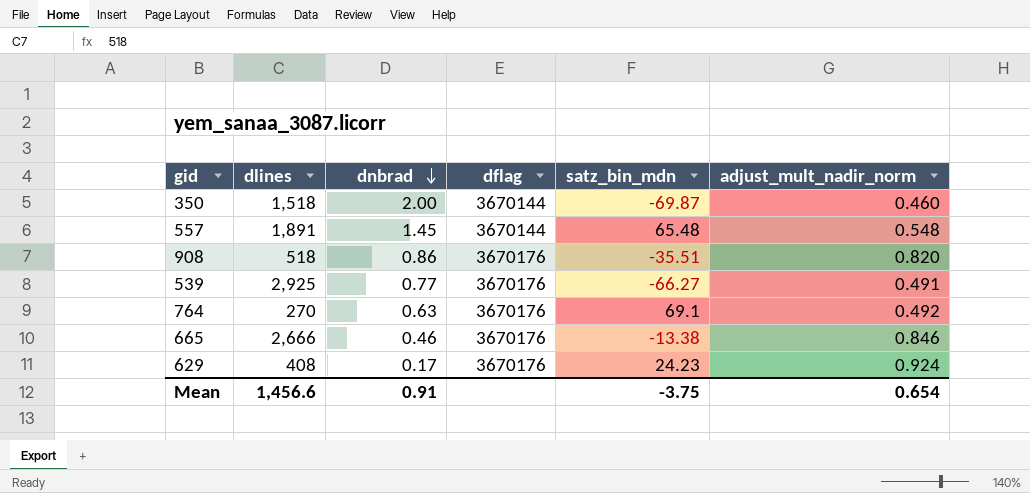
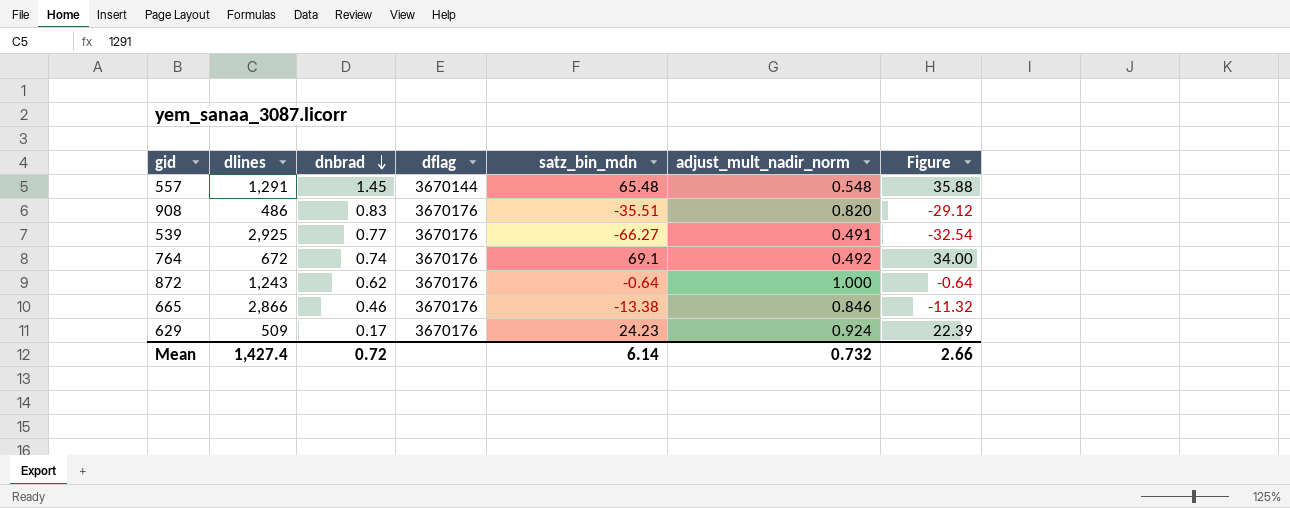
column Figure | formula: none -> [satz_bin_mdn] * [adjust_mult_nadir_norm]
row 350: 1,518 | 2.00 | 3670144 | -69.87 | 0.460 -> none
557 | dlines: 1,891 -> 1,291
908 | dlines: 518 -> 486
908 | dnbrad: 0.86 -> 0.83
764 | dlines: 270 -> 672
764 | dnbrad: 0.63 -> 0.74
row 872: none -> 1,243 | 0.62 | 3670176 | -0.64 | 1.000 | -0.64
665 | dlines: 2,666 -> 2,866
629 | dlines: 408 -> 509
Mean | dlines: 1,456.6 -> 1,427.4
Mean | dnbrad: 0.91 -> 0.72
Mean | satz_bin_mdn: -3.75 -> 6.14
Mean | adjust_mult_nadir_norm: 0.654 -> 0.732

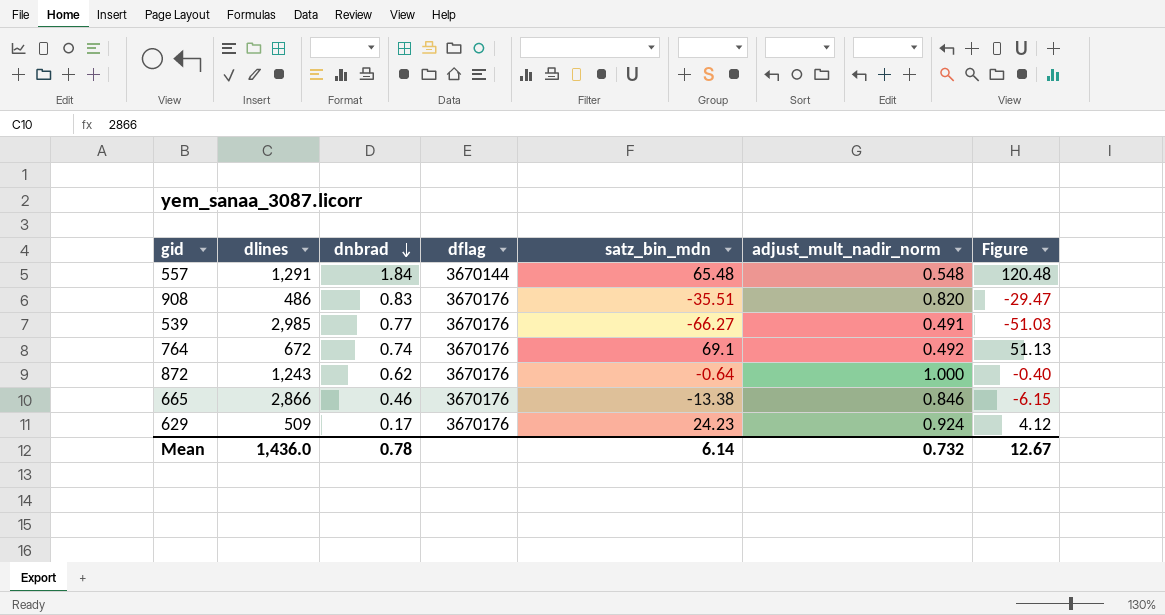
column Figure | formula: [satz_bin_mdn] * [adjust_mult_nadir_norm] -> [dnbrad] * [satz_bin_mdn]
557 | dnbrad: 1.45 -> 1.84
539 | dlines: 2,925 -> 2,985
Mean | dlines: 1,427.4 -> 1,436.0
Mean | dnbrad: 0.72 -> 0.78
Mean | Figure: 2.66 -> 12.67

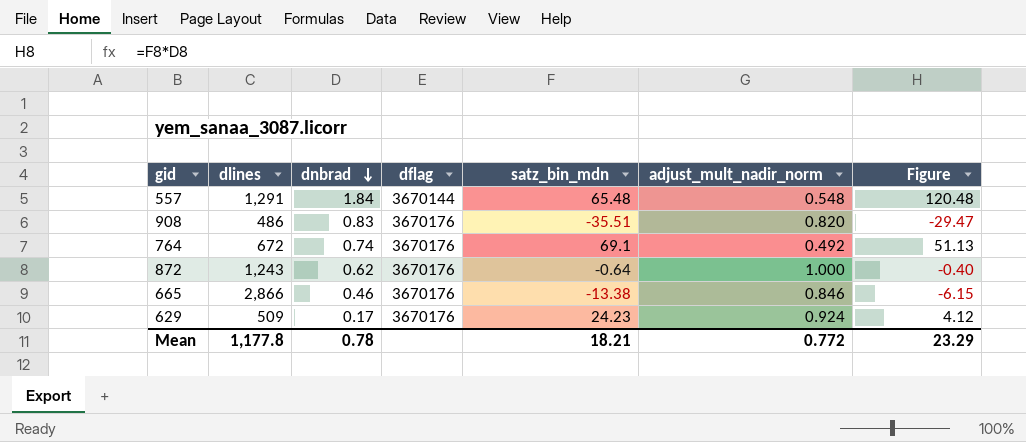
row 539: 2,985 | 0.77 | 3670176 | -66.27 | 0.491 | -51.03 -> none
Mean | dlines: 1,436.0 -> 1,177.8
Mean | satz_bin_mdn: 6.14 -> 18.21
Mean | adjust_mult_nadir_norm: 0.732 -> 0.772
Mean | Figure: 12.67 -> 23.29

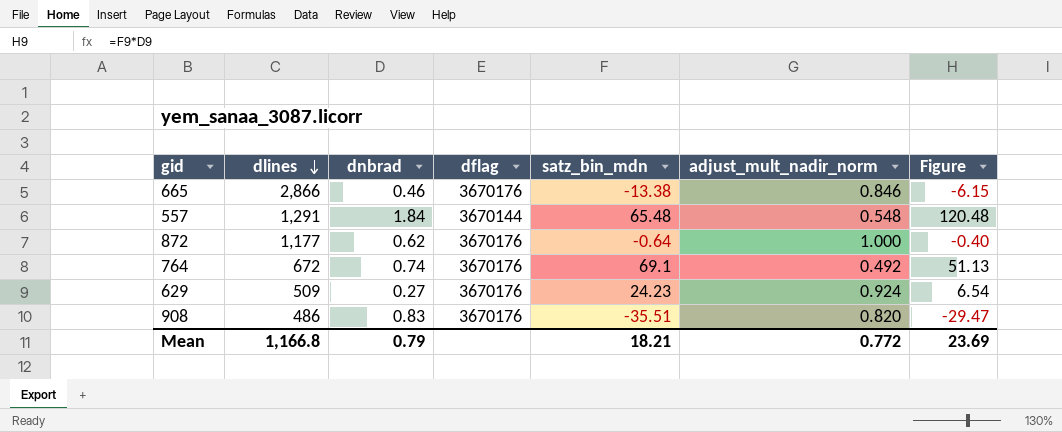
row order: dnbrad descending -> dlines descending
872 | dlines: 1,243 -> 1,177
629 | dnbrad: 0.17 -> 0.27
629 | Figure: 4.12 -> 6.54
Mean | dlines: 1,177.8 -> 1,166.8
Mean | dnbrad: 0.78 -> 0.79
Mean | Figure: 23.29 -> 23.69

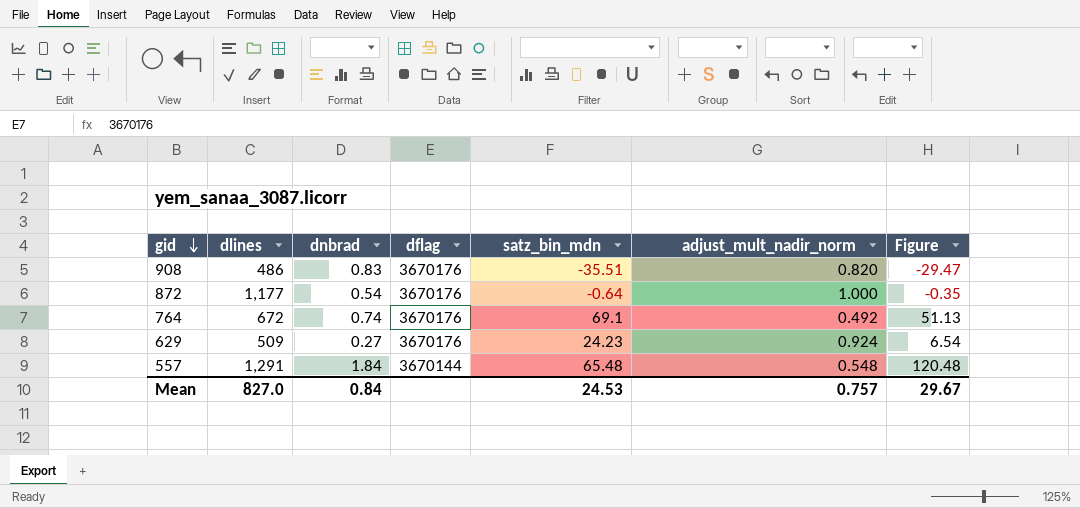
row order: dlines descending -> gid descending
row 665: 2,866 | 0.46 | 3670176 | -13.38 | 0.846 | -6.15 -> none
872 | dnbrad: 0.62 -> 0.54
872 | Figure: -0.40 -> -0.35
Mean | dlines: 1,166.8 -> 827.0
Mean | dnbrad: 0.79 -> 0.84
Mean | satz_bin_mdn: 18.21 -> 24.53
Mean | adjust_mult_nadir_norm: 0.772 -> 0.757
Mean | Figure: 23.69 -> 29.67

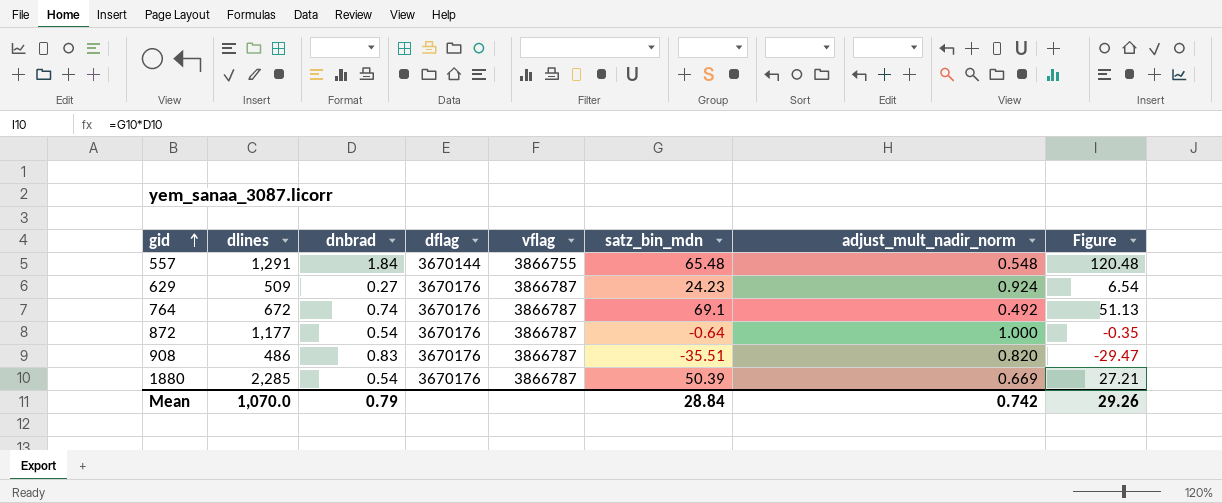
row order: gid descending -> gid ascending
column vflag | position: none -> 5
row 1880: none -> 2,285 | 0.54 | 3670176 | 3866787 | 50.39 | 0.669 | 27.21
Mean | dlines: 827.0 -> 1,070.0
Mean | dnbrad: 0.84 -> 0.79
Mean | satz_bin_mdn: 24.53 -> 28.84
Mean | adjust_mult_nadir_norm: 0.757 -> 0.742
Mean | Figure: 29.67 -> 29.26

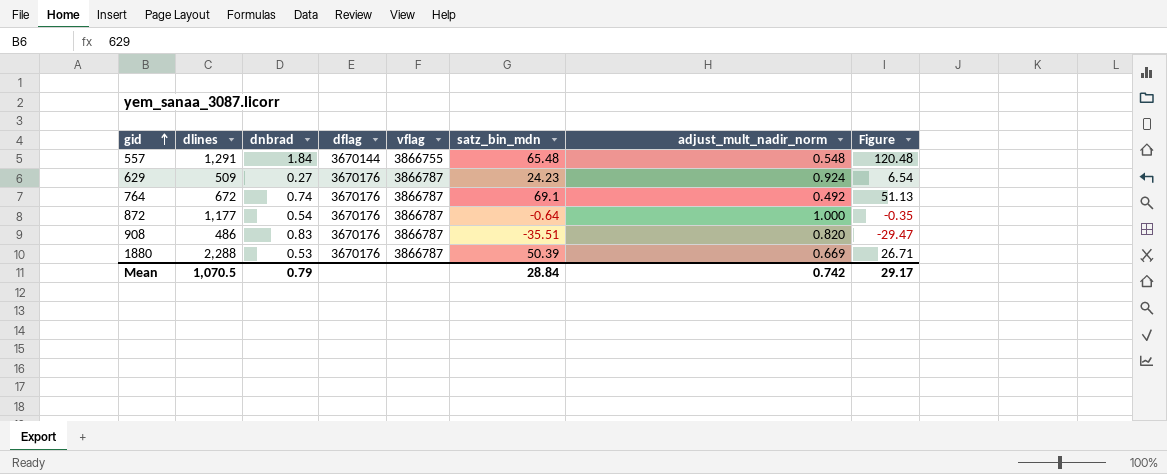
1880 | dlines: 2,285 -> 2,288
1880 | dnbrad: 0.54 -> 0.53
1880 | Figure: 27.21 -> 26.71
Mean | dlines: 1,070.0 -> 1,070.5
Mean | Figure: 29.26 -> 29.17

